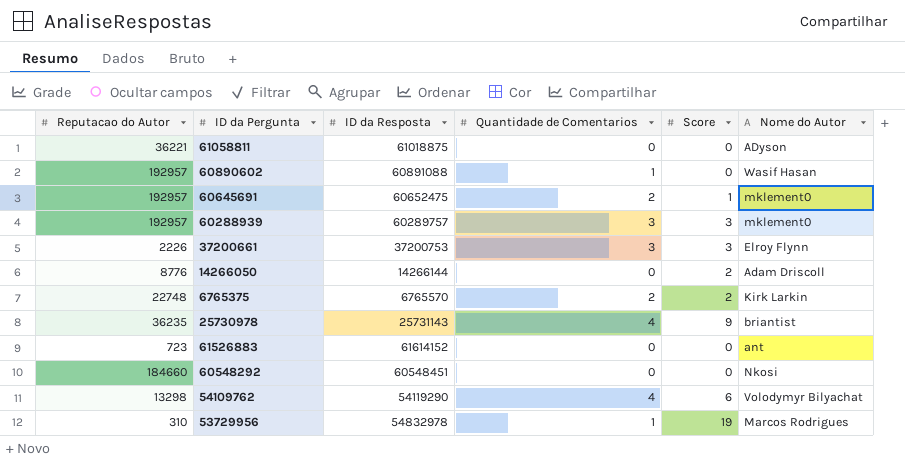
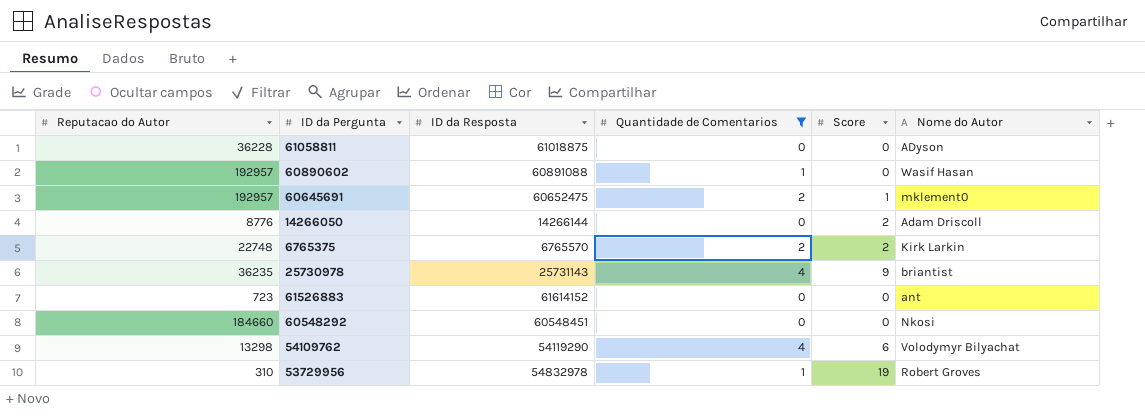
filter: none -> Quantidade de Comentarios != 3
61058811 | Reputacao do Autor: 36221 -> 36228
53729956 | Nome do Autor: Marcos Rodrigues -> Robert Groves

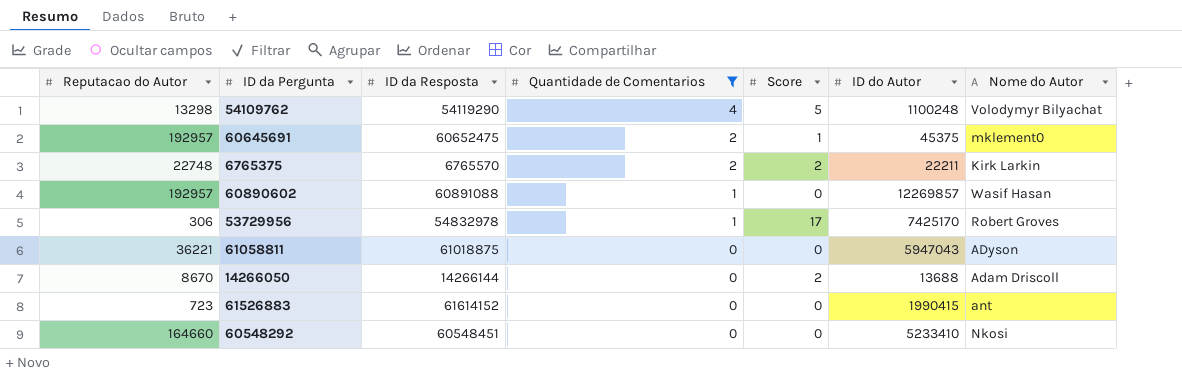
row order: none -> Quantidade de Comentarios descending
column ID do Autor | position: none -> 6
row 25730978: 36235 | 25731143 | 4 | 9 | briantist -> none
54109762 | Score: 6 -> 5
53729956 | Reputacao do Autor: 310 -> 306
53729956 | Score: 19 -> 17
61058811 | Reputacao do Autor: 36228 -> 36221
14266050 | Reputacao do Autor: 8776 -> 8670
60548292 | Reputacao do Autor: 184660 -> 164660

